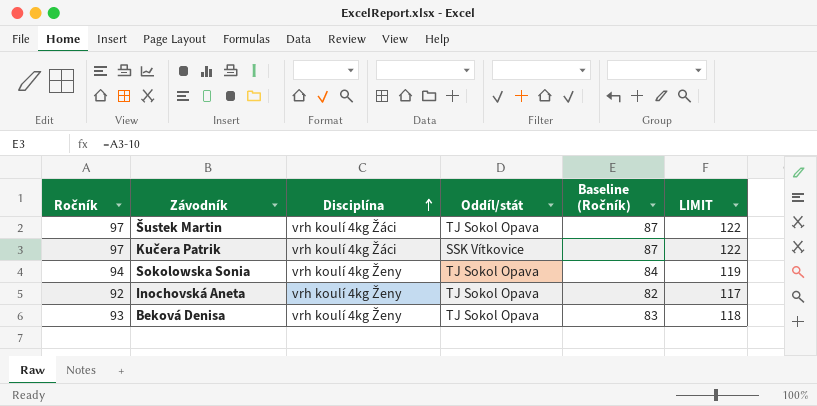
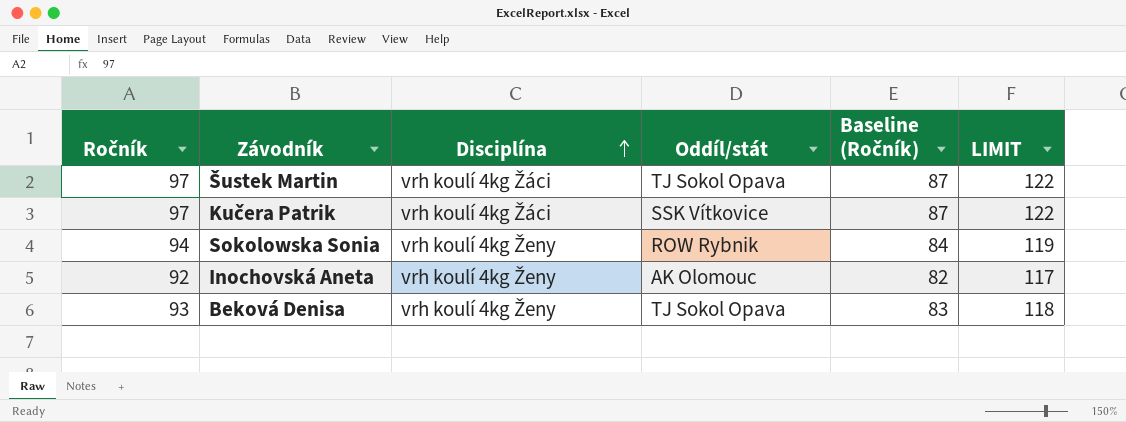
Sokolowska Sonia | Oddíl/stát: TJ Sokol Opava -> ROW Rybnik
Inochovská Aneta | Oddíl/stát: TJ Sokol Opava -> AK Olomouc

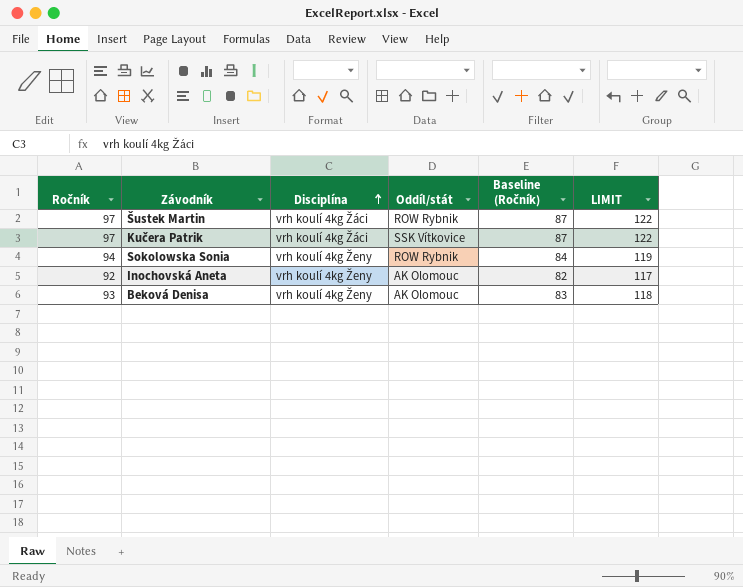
Šustek Martin | Oddíl/stát: TJ Sokol Opava -> ROW Rybnik
Beková Denisa | Oddíl/stát: TJ Sokol Opava -> AK Olomouc

